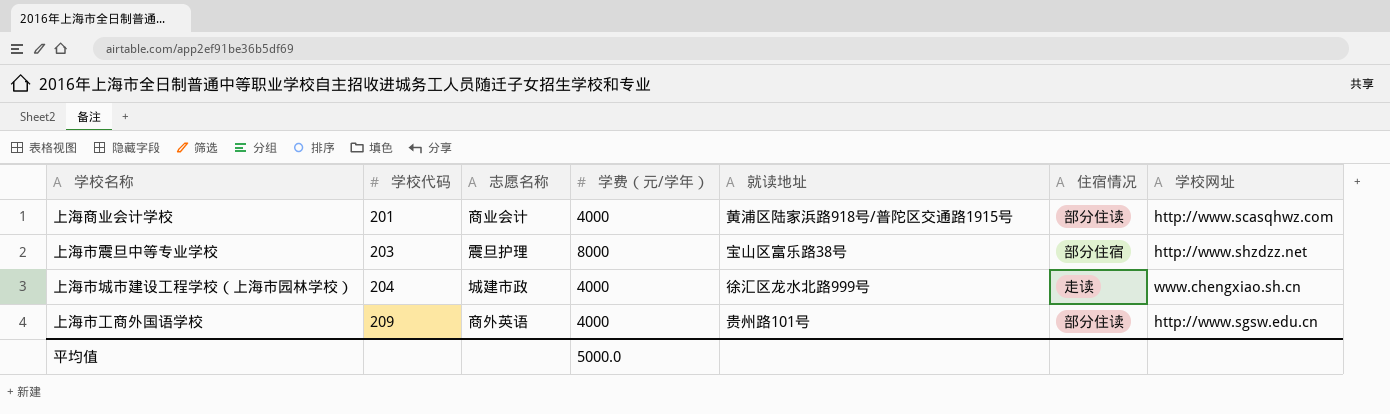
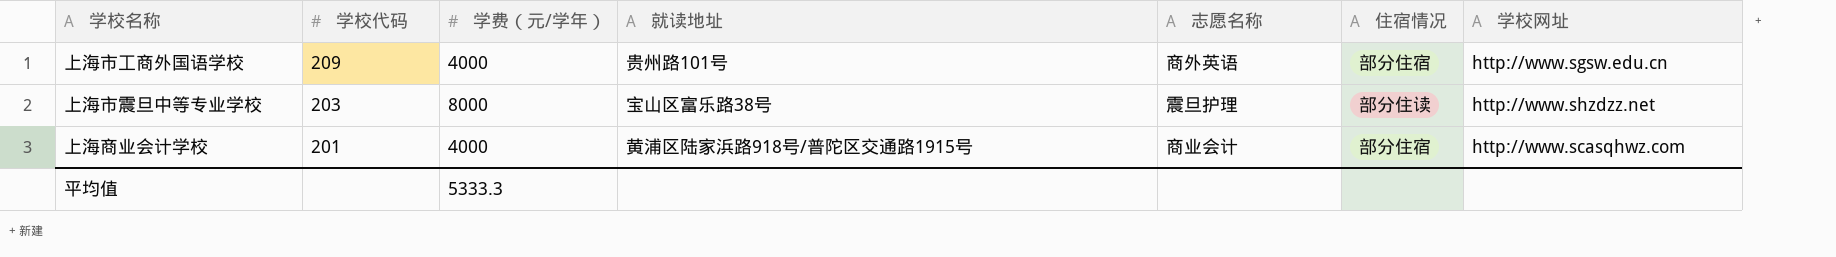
row order: 学校代码 ascending -> 学校代码 descending
column 志愿名称 | position: 3 -> 5
row 上海市城市建设工程学校（上海市园林学校）: 204 | 城建市政 | 4000 | 徐汇区龙水北路999号 | 走读 | www.chengxiao.sh.cn -> none
上海市工商外国语学校 | 住宿情况: 部分住读 -> 部分住宿
上海市震旦中等专业学校 | 住宿情况: 部分住宿 -> 部分住读
上海商业会计学校 | 住宿情况: 部分住读 -> 部分住宿
平均值 | 学费（元/学年）: 5000.0 -> 5333.3

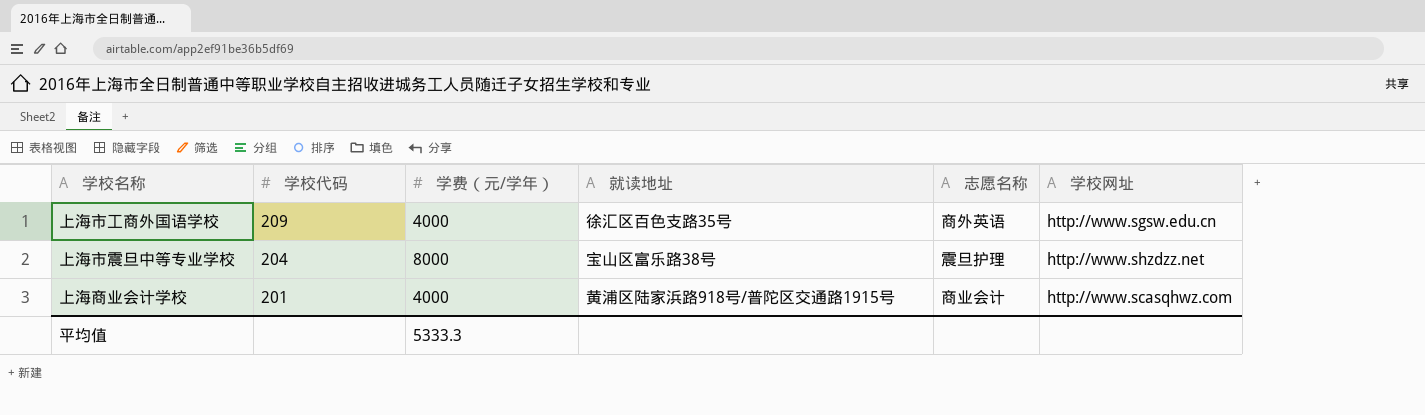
column 住宿情况 | position: 6 -> none
上海市工商外国语学校 | 就读地址: 贵州路101号 -> 徐汇区百色支路35号
上海市震旦中等专业学校 | 学校代码: 203 -> 204

